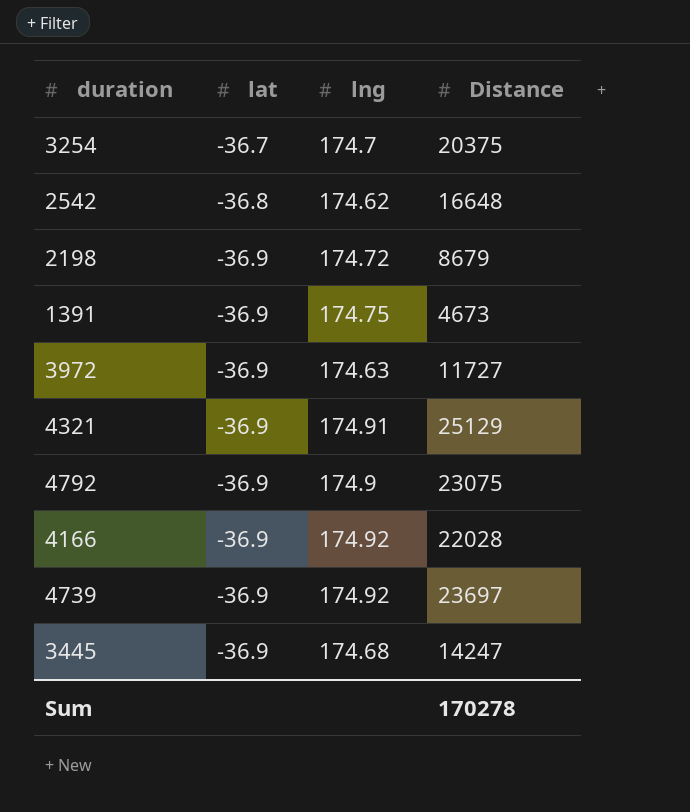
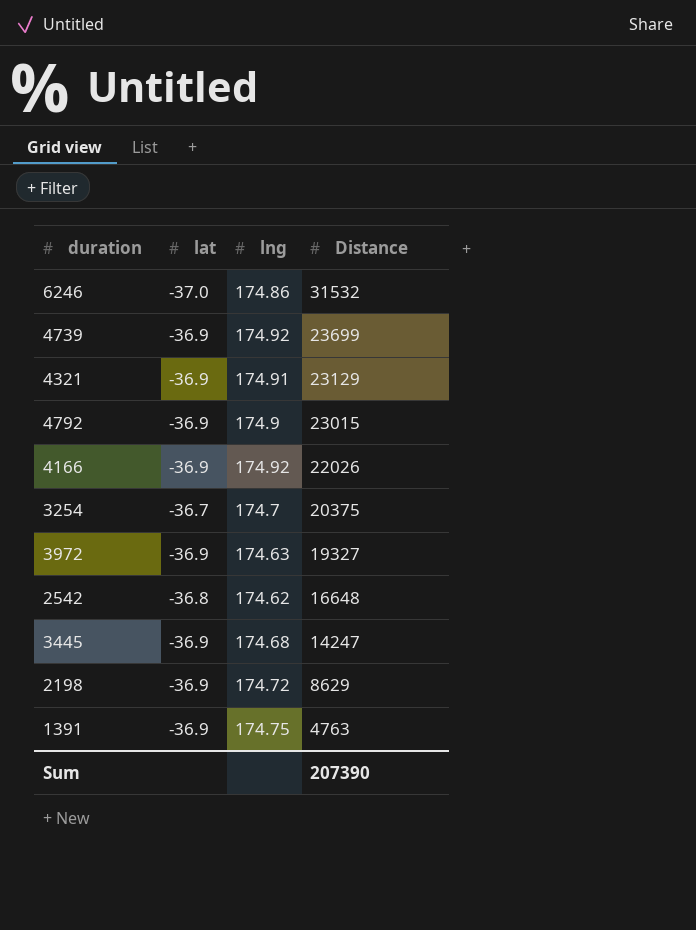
row order: lat descending -> Distance descending
row 6246: none -> -37.0 | 174.86 | 31532
4739 | Distance: 23697 -> 23699
4321 | Distance: 25129 -> 23129
4792 | Distance: 23075 -> 23015
4166 | Distance: 22028 -> 22026
3972 | Distance: 11727 -> 19327
2198 | Distance: 8679 -> 8629
1391 | Distance: 4673 -> 4763
Sum | Distance: 170278 -> 207390

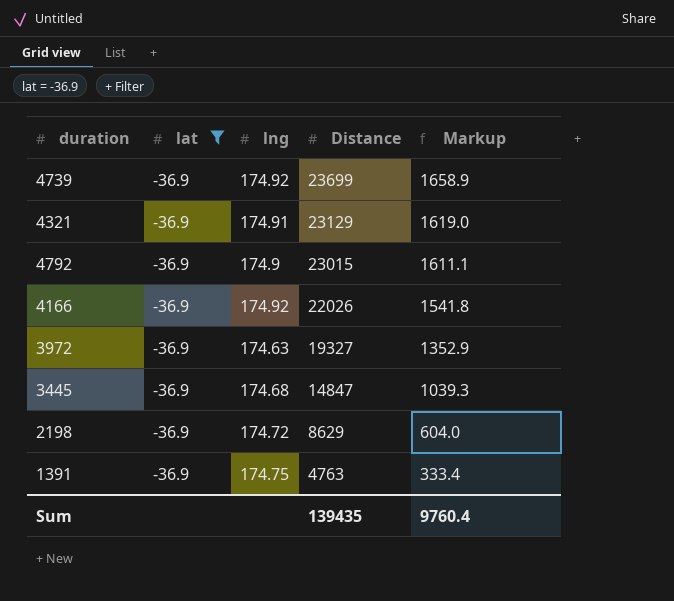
filter: none -> lat = -36.9
column Markup | formula: none -> [Distance] * 0.07
3445 | Distance: 14247 -> 14847
Sum | Distance: 207390 -> 139435

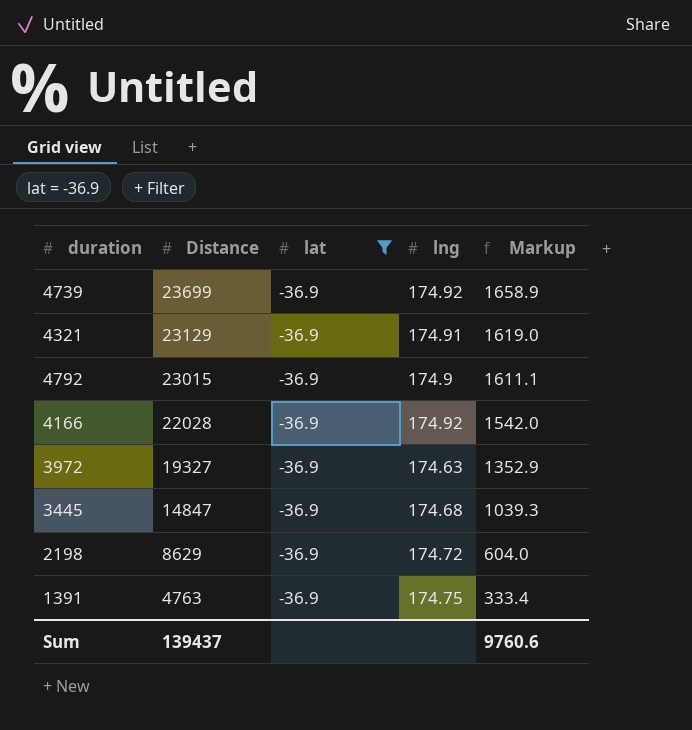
column Distance | position: 4 -> 2
4166 | Distance: 22026 -> 22028
4166 | Markup: 1541.8 -> 1542.0
Sum | Distance: 139435 -> 139437
Sum | Markup: 9760.4 -> 9760.6

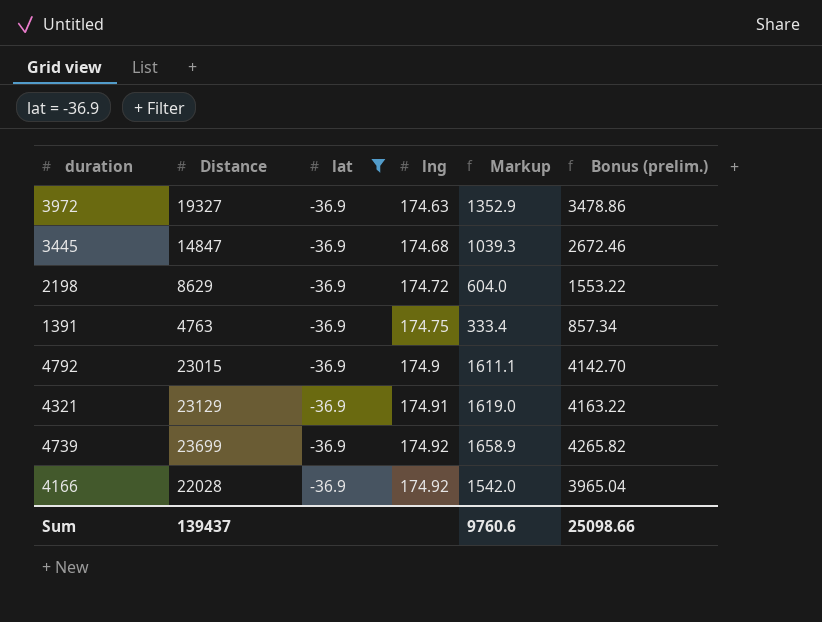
row order: Distance descending -> lng ascending
column Bonus (prelim.) | formula: none -> [Distance] * 0.18

